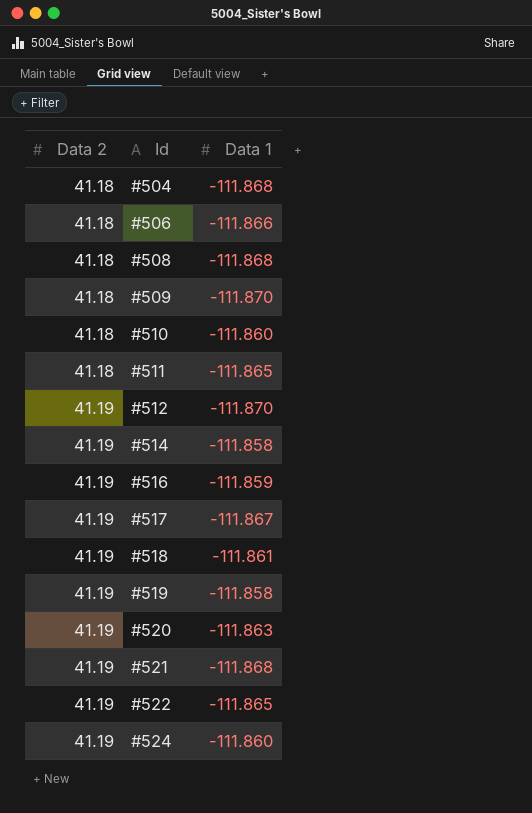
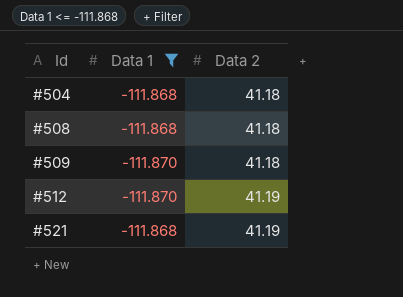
filter: none -> Data 1 <= -111.868
column Data 2 | position: 1 -> 3

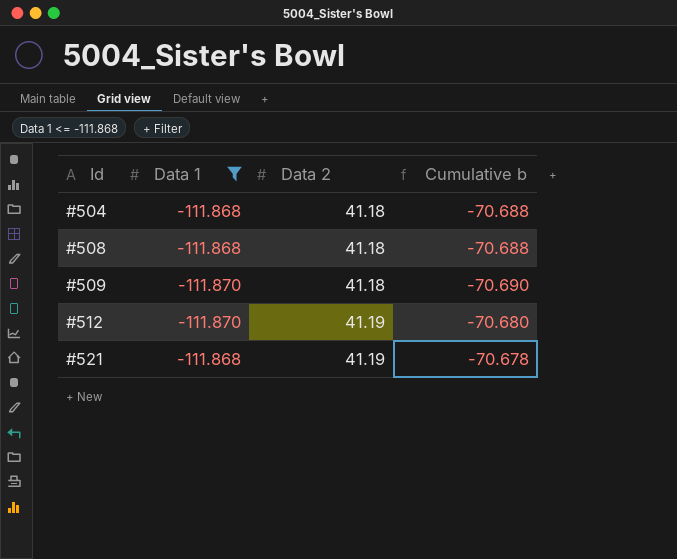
column Cumulative b | formula: none -> [Data 1] + [Data 2]

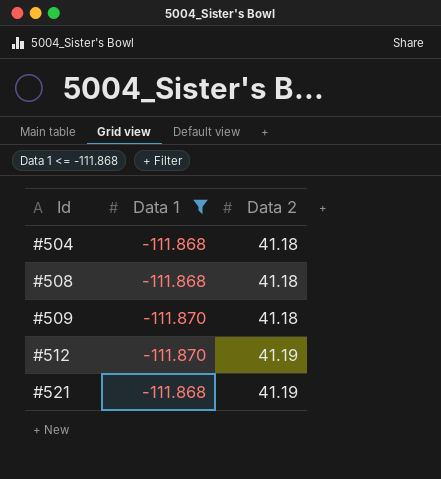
column Cumulative b | formula: [Data 1] + [Data 2] -> none

